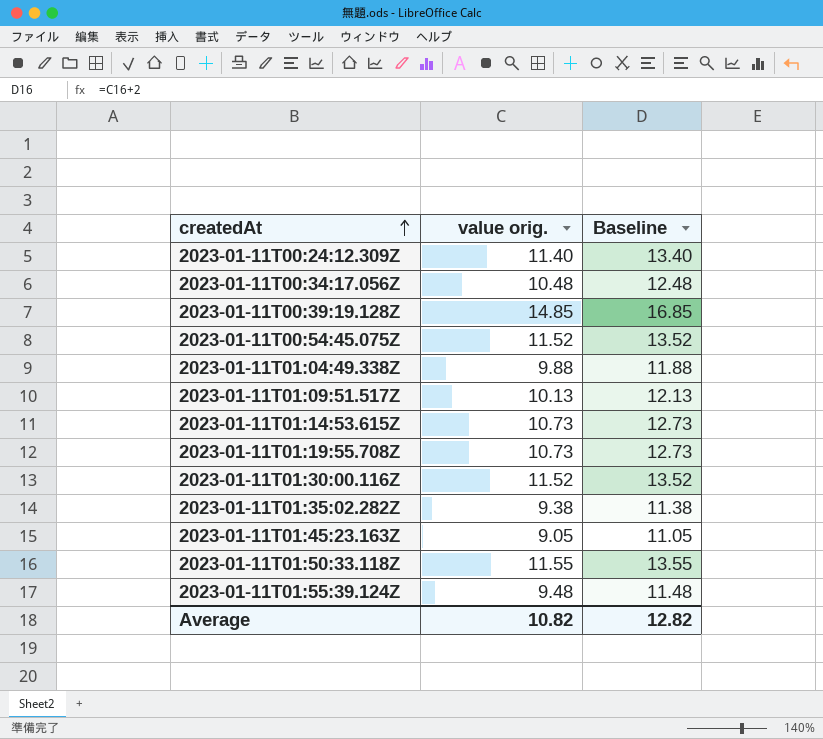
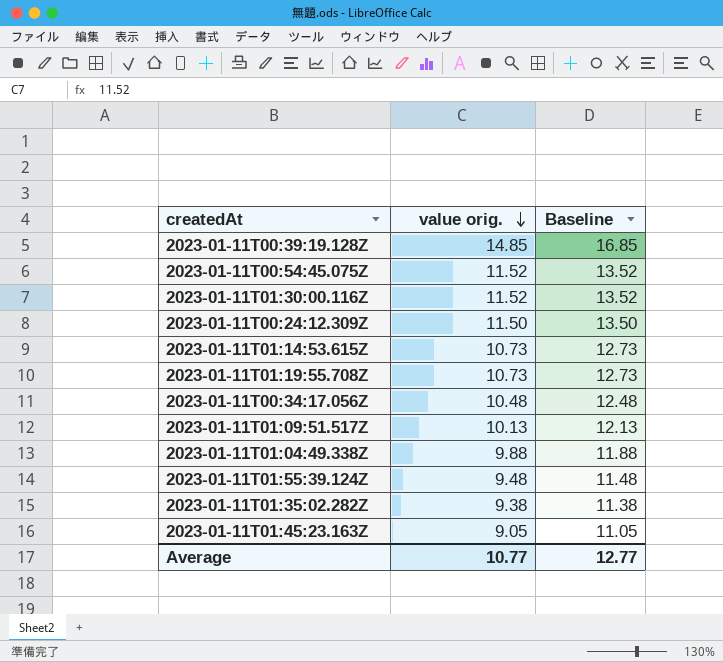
row order: createdAt ascending -> value orig. descending
row 2023-01-11T01:50:33.118Z: 11.55 | 13.55 -> none
2023-01-11T00:24:12.309Z | value orig.: 11.40 -> 11.50
2023-01-11T00:24:12.309Z | Baseline: 13.40 -> 13.50
Average | value orig.: 10.82 -> 10.77
Average | Baseline: 12.82 -> 12.77

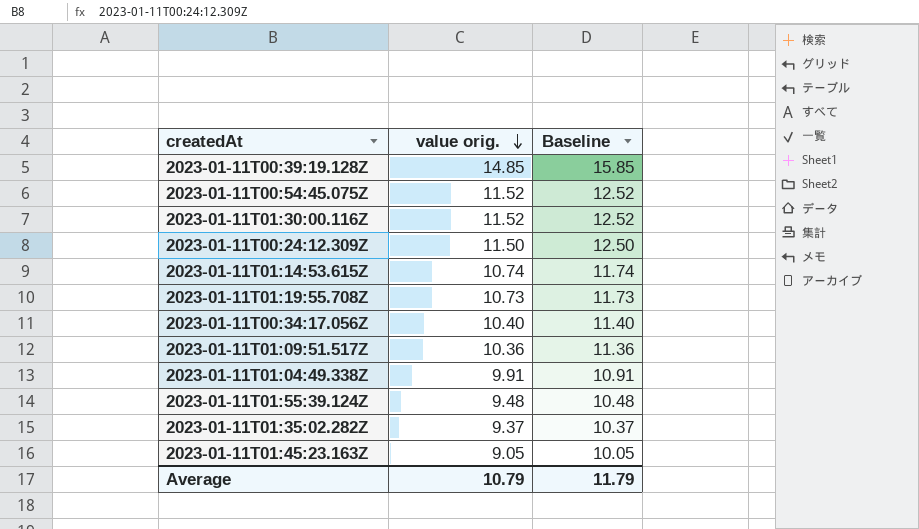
column Baseline | formula: [value orig.] + 2 -> [value orig.] + 1
2023-01-11T01:14:53.615Z | value orig.: 10.73 -> 10.74
2023-01-11T00:34:17.056Z | value orig.: 10.48 -> 10.40
2023-01-11T01:09:51.517Z | value orig.: 10.13 -> 10.36
2023-01-11T01:04:49.338Z | value orig.: 9.88 -> 9.91
2023-01-11T01:35:02.282Z | value orig.: 9.38 -> 9.37
Average | value orig.: 10.77 -> 10.79
Average | Baseline: 12.77 -> 11.79

